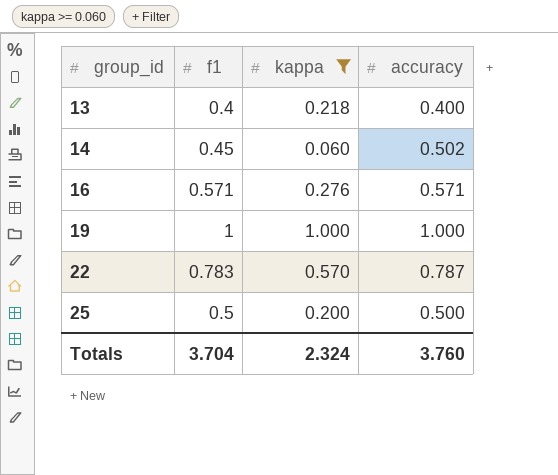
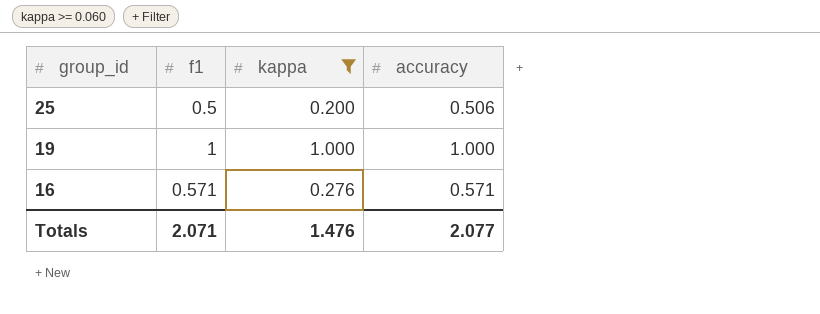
row order: group_id ascending -> group_id descending
row 13: 0.4 | 0.218 | 0.400 -> none
row 14: 0.45 | 0.060 | 0.502 -> none
row 22: 0.783 | 0.570 | 0.787 -> none
25 | accuracy: 0.500 -> 0.506
Totals | f1: 3.704 -> 2.071
Totals | kappa: 2.324 -> 1.476
Totals | accuracy: 3.760 -> 2.077

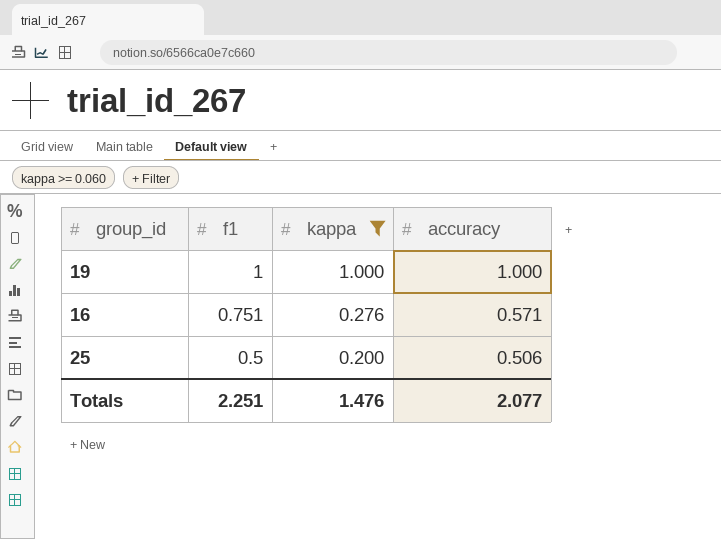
row order: group_id descending -> f1 descending
16 | f1: 0.571 -> 0.751
Totals | f1: 2.071 -> 2.251

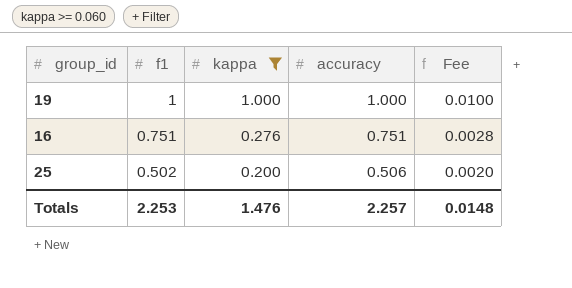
column Fee | formula: none -> [kappa] * 0.01
16 | accuracy: 0.571 -> 0.751
25 | f1: 0.5 -> 0.502
Totals | f1: 2.251 -> 2.253
Totals | accuracy: 2.077 -> 2.257

